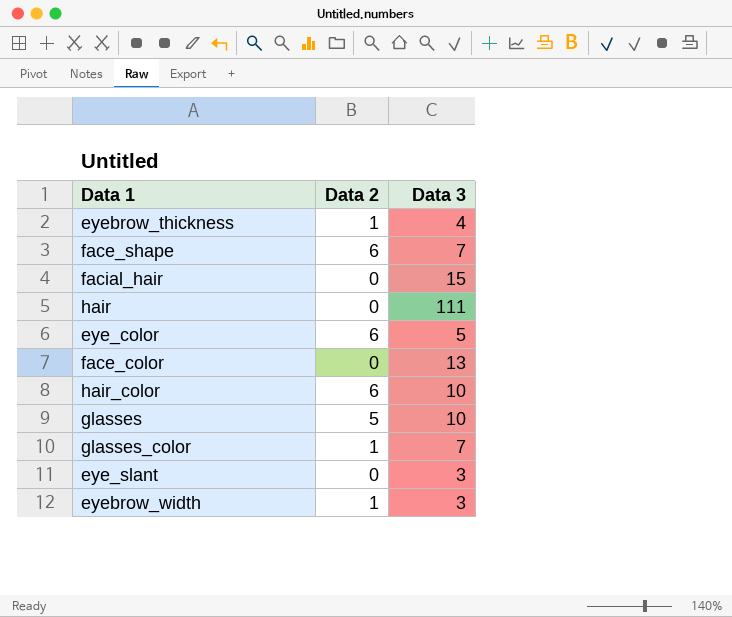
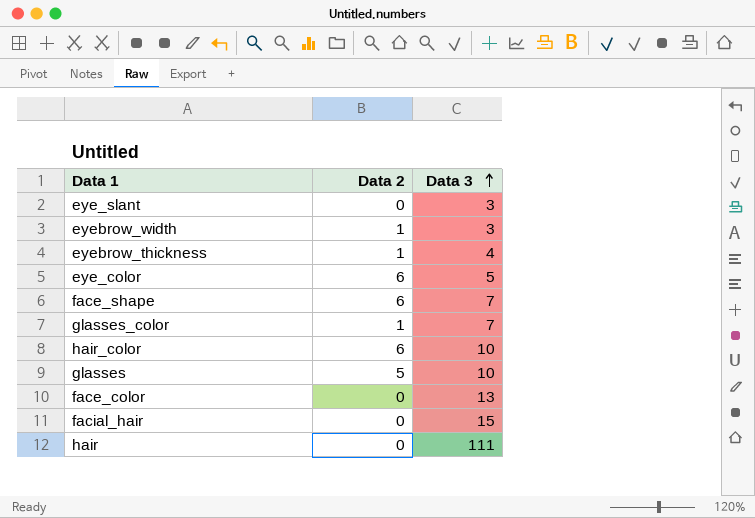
row order: none -> Data 3 ascending

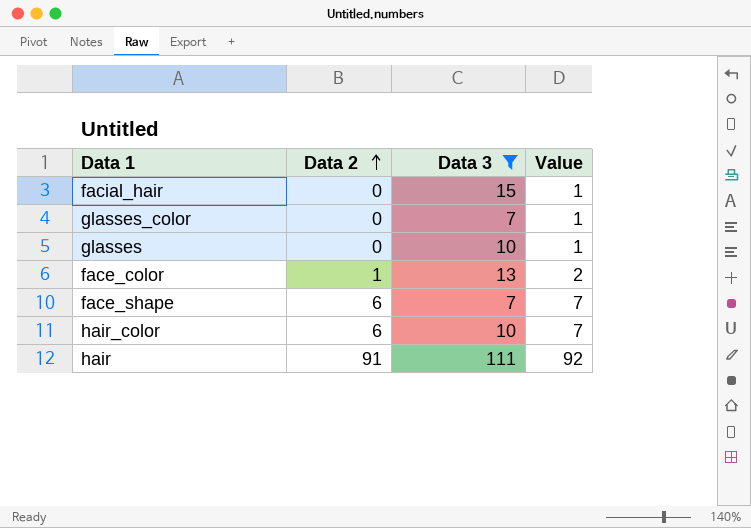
filter: none -> Data 3 >= 7
row order: Data 3 ascending -> Data 2 ascending
column Value | formula: none -> [Data 2] + 1
glasses_color | Data 2: 1 -> 0
glasses | Data 2: 5 -> 0
face_color | Data 2: 0 -> 1
hair | Data 2: 0 -> 91

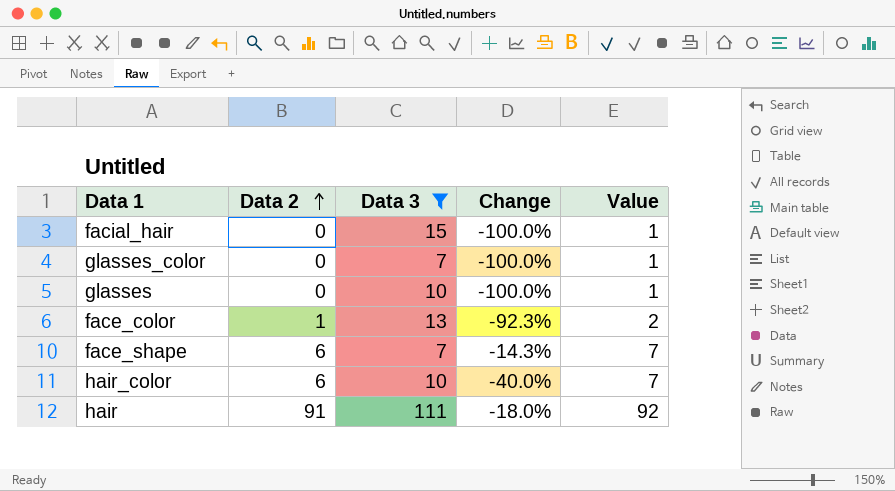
column Change | formula: none -> ([Data 2] - [Data 3]) / [Data 3]

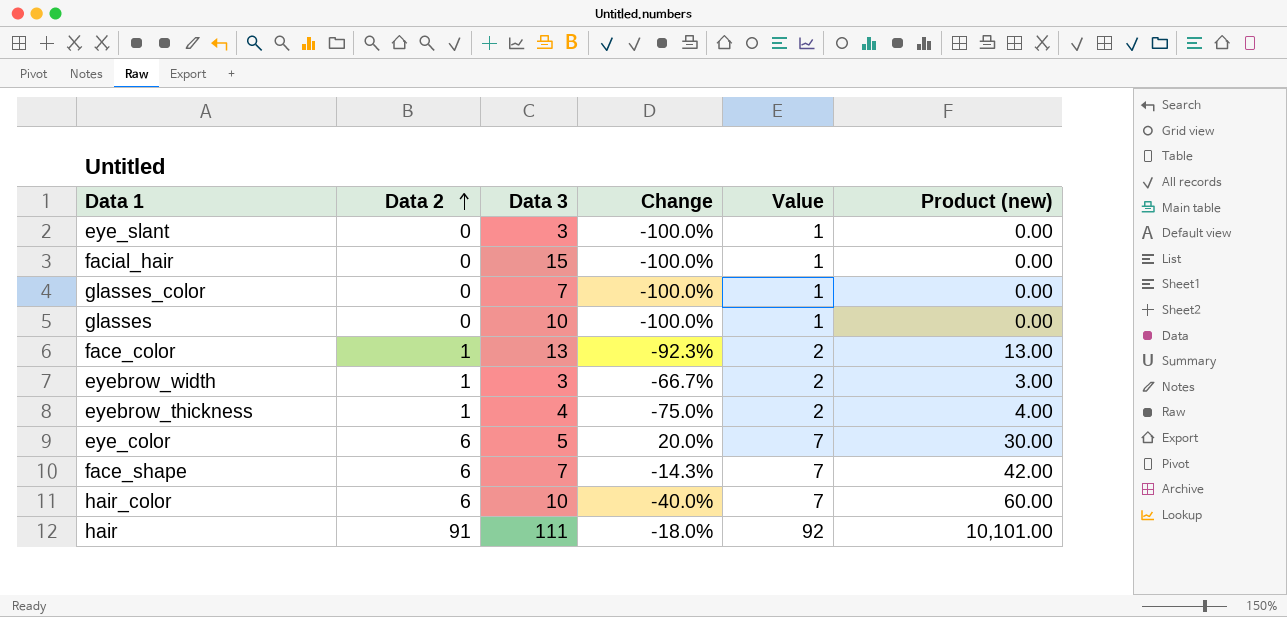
filter: Data 3 >= 7 -> none
column Product (new) | formula: none -> [Data 2] * [Data 3]

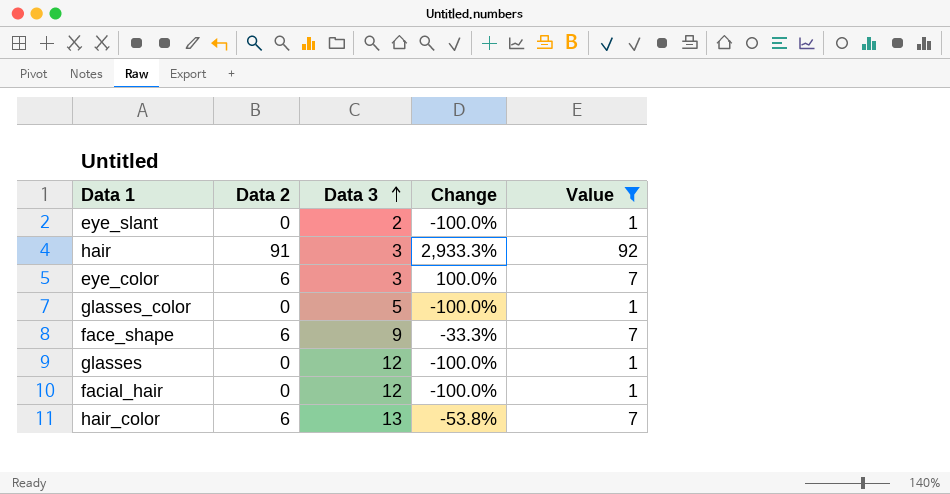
filter: none -> Value != 2
row order: Data 2 ascending -> Data 3 ascending
column Product (new) | formula: [Data 2] * [Data 3] -> none
eye_slant | Data 3: 3 -> 2
hair | Data 3: 111 -> 3
hair | Change: -18.0% -> 2,933.3%
eye_color | Data 3: 5 -> 3
eye_color | Change: 20.0% -> 100.0%
glasses_color | Data 3: 7 -> 5
face_shape | Data 3: 7 -> 9
face_shape | Change: -14.3% -> -33.3%
glasses | Data 3: 10 -> 12
facial_hair | Data 3: 15 -> 12
hair_color | Data 3: 10 -> 13
hair_color | Change: -40.0% -> -53.8%

